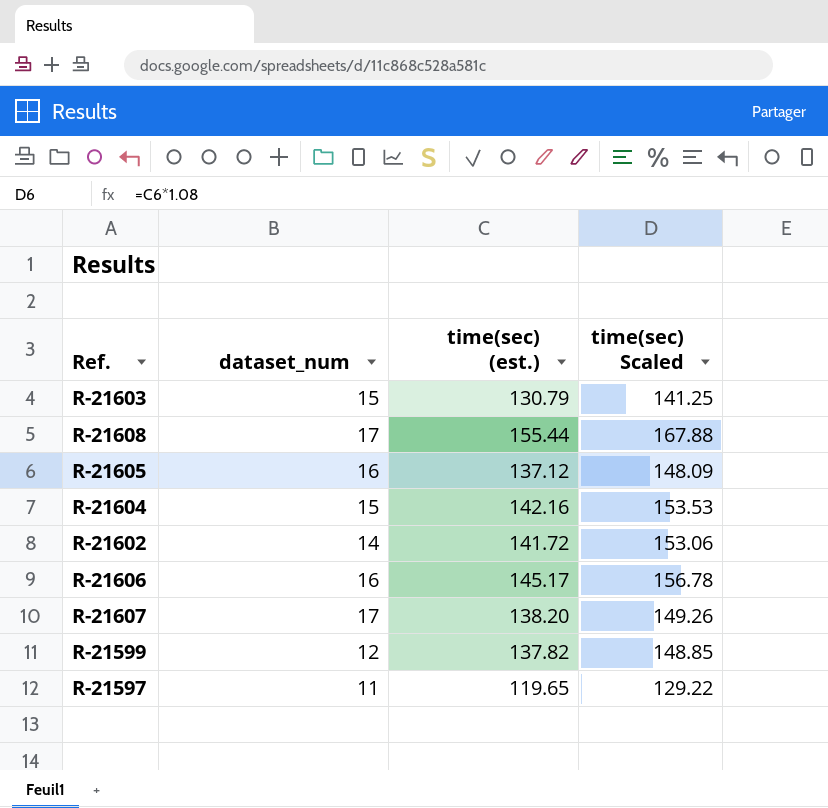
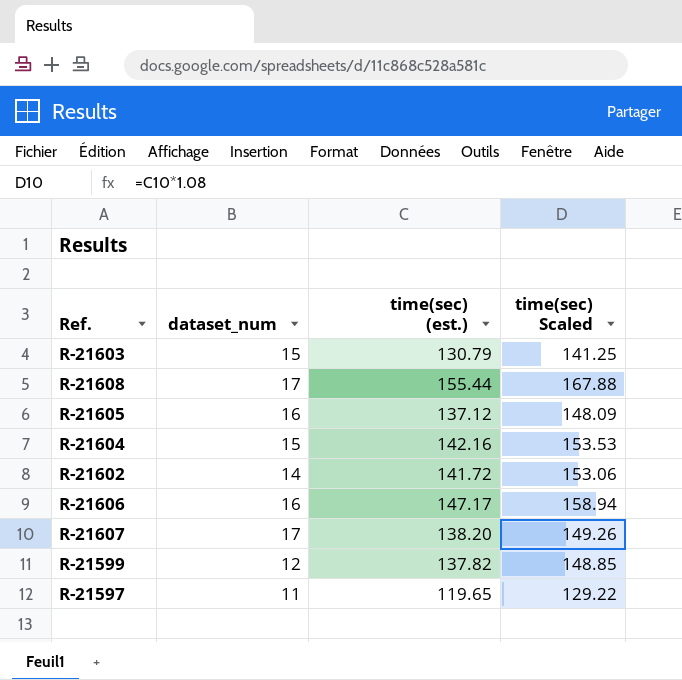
R-21606 | time(sec) (est.): 145.17 -> 147.17
R-21606 | time(sec) Scaled: 156.78 -> 158.94

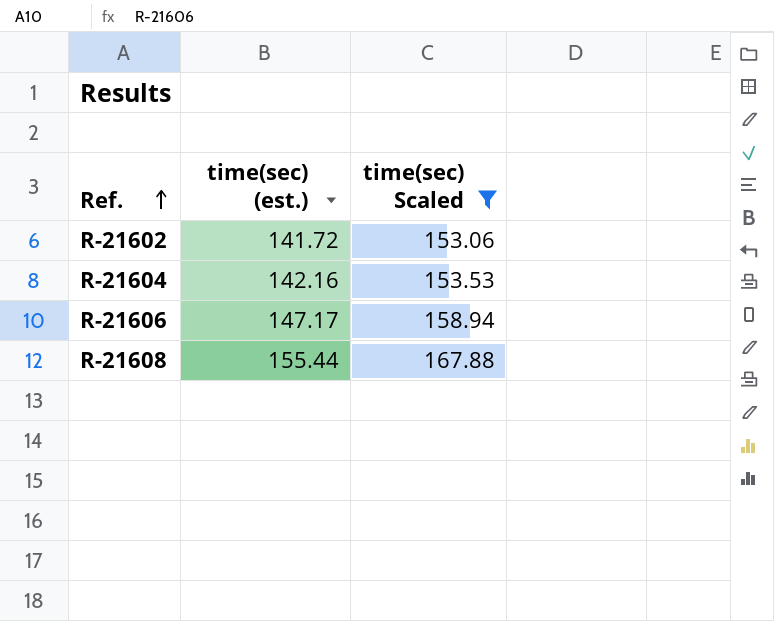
filter: none -> time(sec) Scaled >= 153.06
row order: none -> Ref. ascending
column dataset_num | position: 2 -> none

